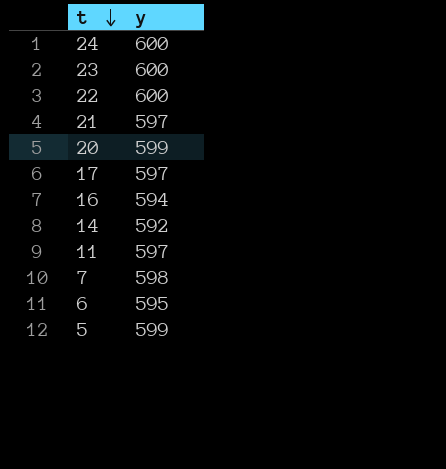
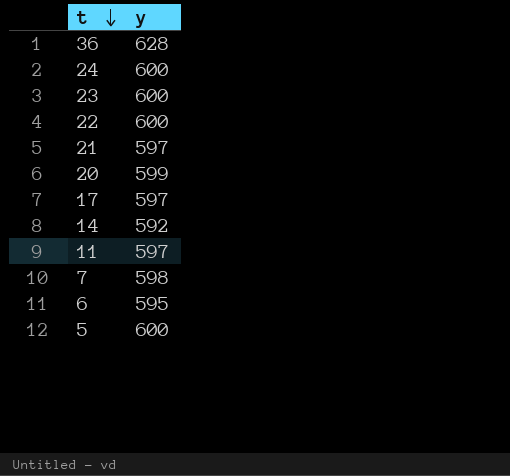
row 16: 594 -> none
row 36: none -> 628
5 | y: 599 -> 600

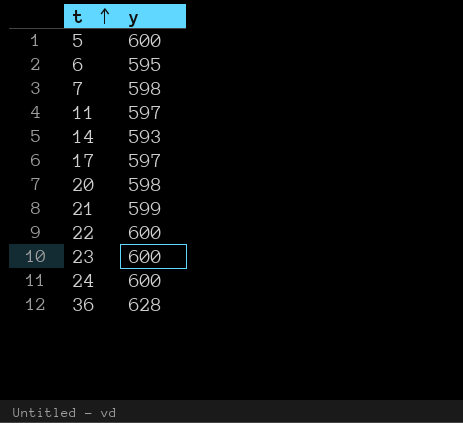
row order: t descending -> t ascending
14 | y: 592 -> 593
20 | y: 599 -> 598
21 | y: 597 -> 599

